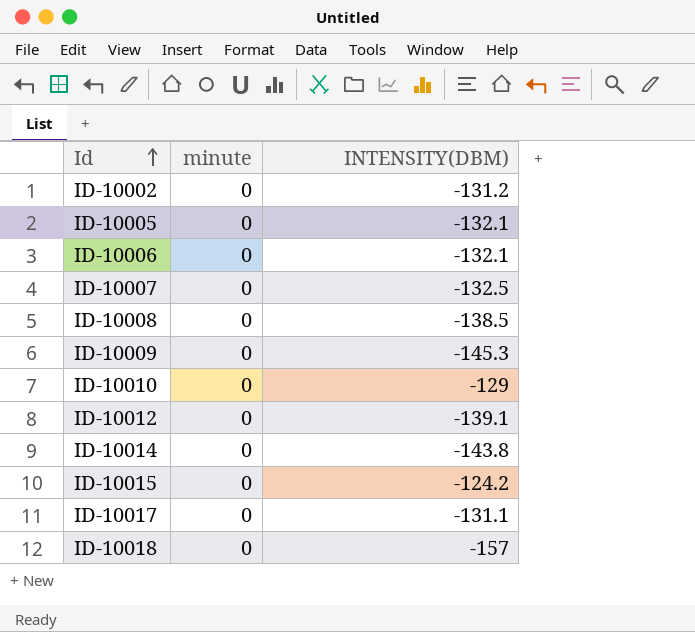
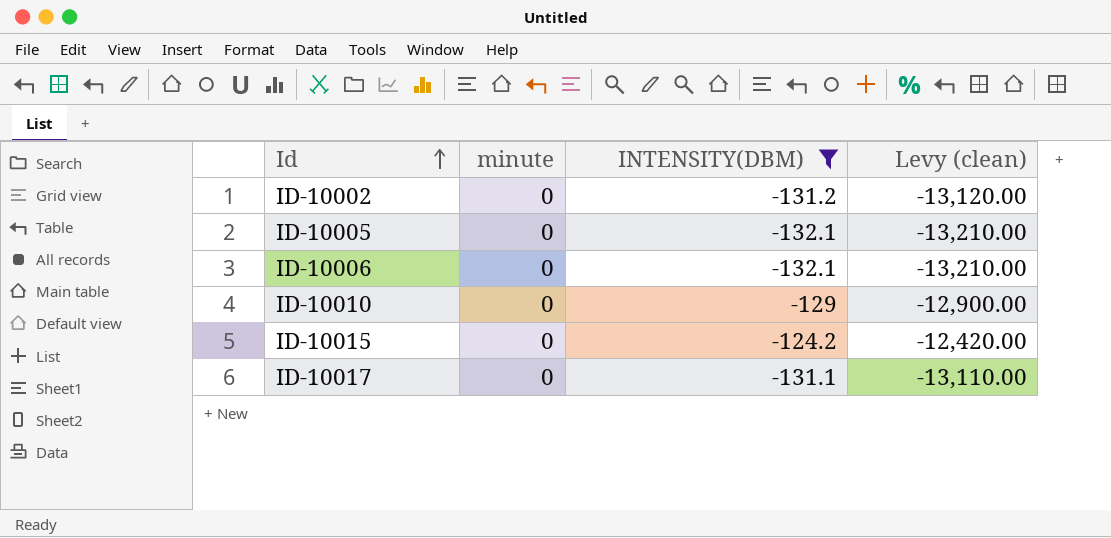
filter: none -> INTENSITY(DBM) >= -132.1
column Levy (clean) | formula: none -> [INTENSITY(DBM)] * 100

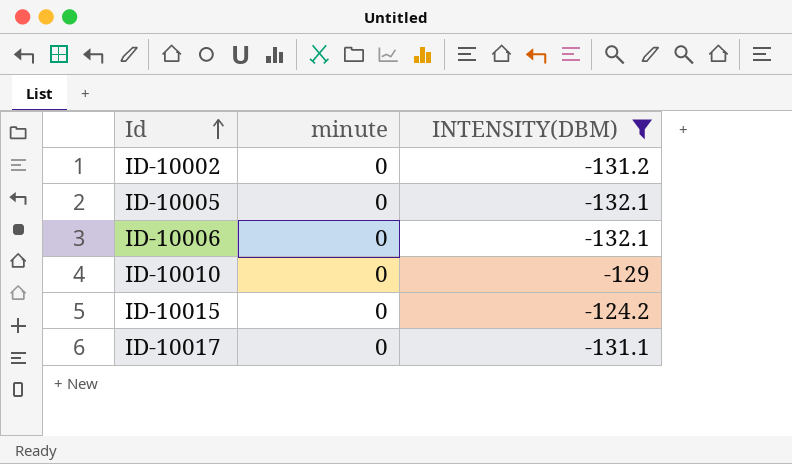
column Levy (clean) | formula: [INTENSITY(DBM)] * 100 -> none

